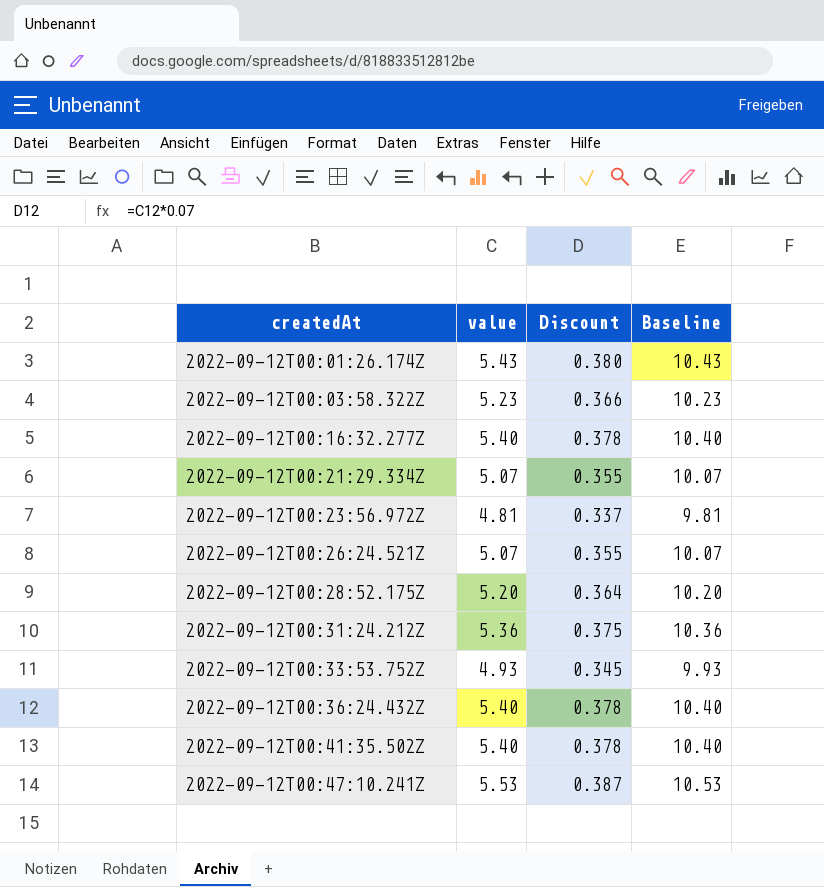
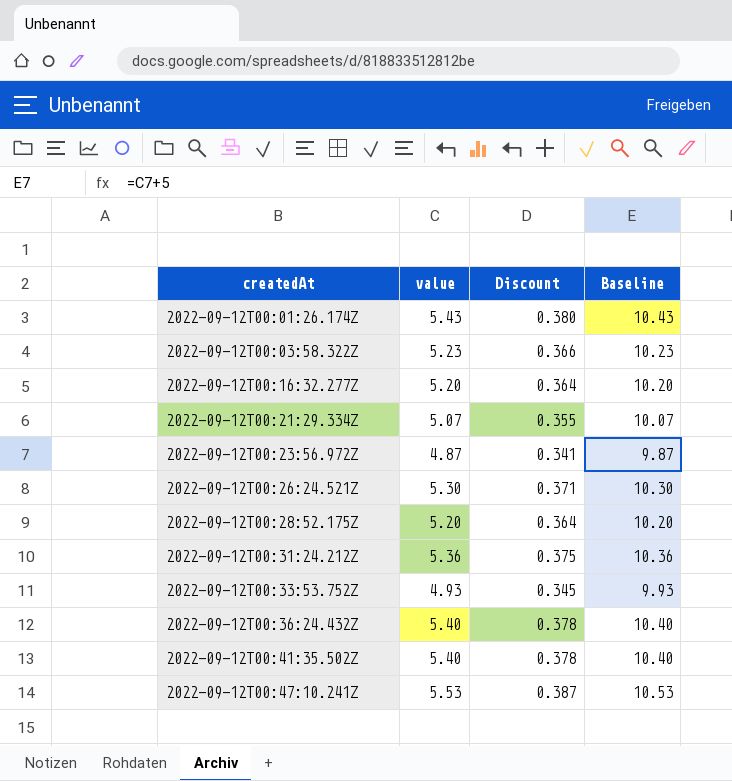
2022-09-12T00:16:32.277Z | value: 5.40 -> 5.20
2022-09-12T00:16:32.277Z | Discount: 0.378 -> 0.364
2022-09-12T00:16:32.277Z | Baseline: 10.40 -> 10.20
2022-09-12T00:23:56.972Z | value: 4.81 -> 4.87
2022-09-12T00:23:56.972Z | Discount: 0.337 -> 0.341
2022-09-12T00:23:56.972Z | Baseline: 9.81 -> 9.87
2022-09-12T00:26:24.521Z | value: 5.07 -> 5.30
2022-09-12T00:26:24.521Z | Discount: 0.355 -> 0.371
2022-09-12T00:26:24.521Z | Baseline: 10.07 -> 10.30

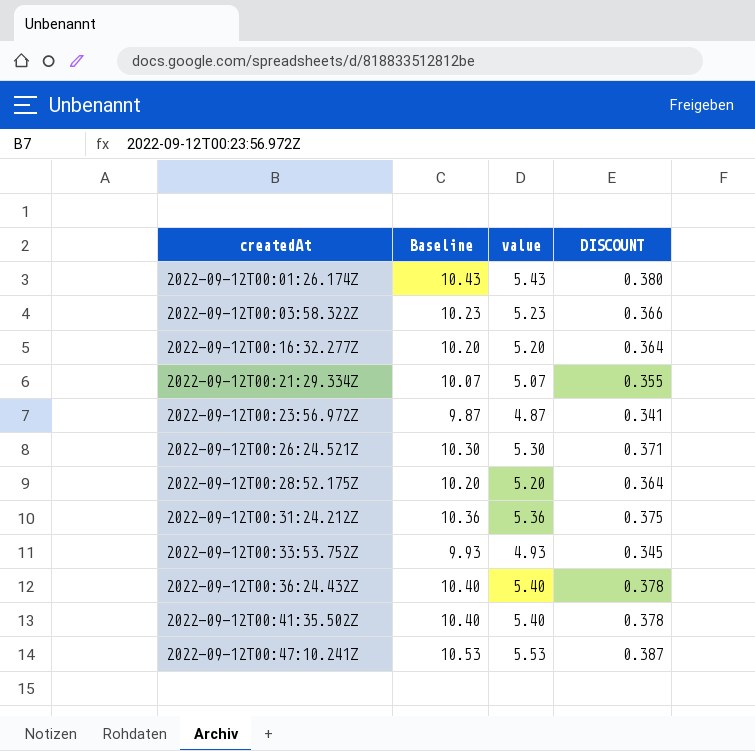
column Baseline | position: 4 -> 2
column name: Discount -> DISCOUNT

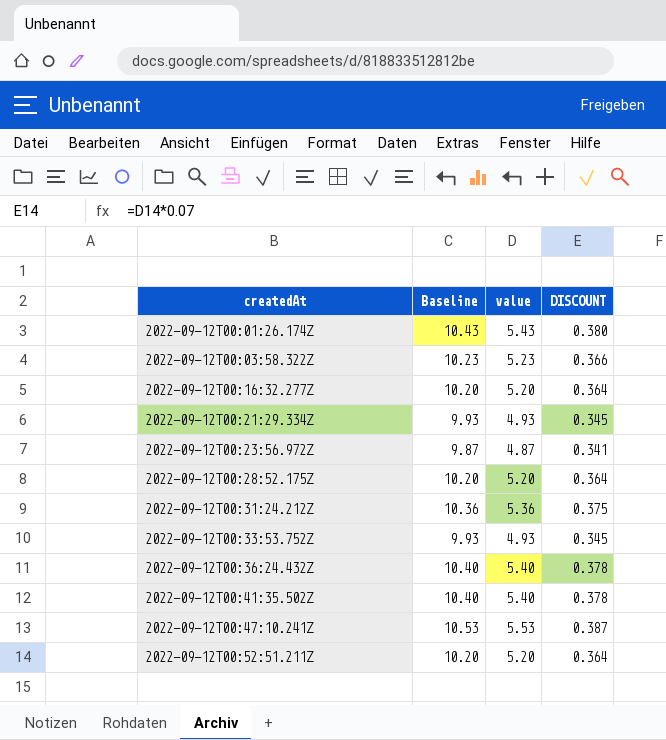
row 2022-09-12T00:26:24.521Z: 10.30 | 5.30 | 0.371 -> none
2022-09-12T00:21:29.334Z | Baseline: 10.07 -> 9.93
2022-09-12T00:21:29.334Z | value: 5.07 -> 4.93
2022-09-12T00:21:29.334Z | DISCOUNT: 0.355 -> 0.345
row 2022-09-12T00:52:51.211Z: none -> 10.20 | 5.20 | 0.364

